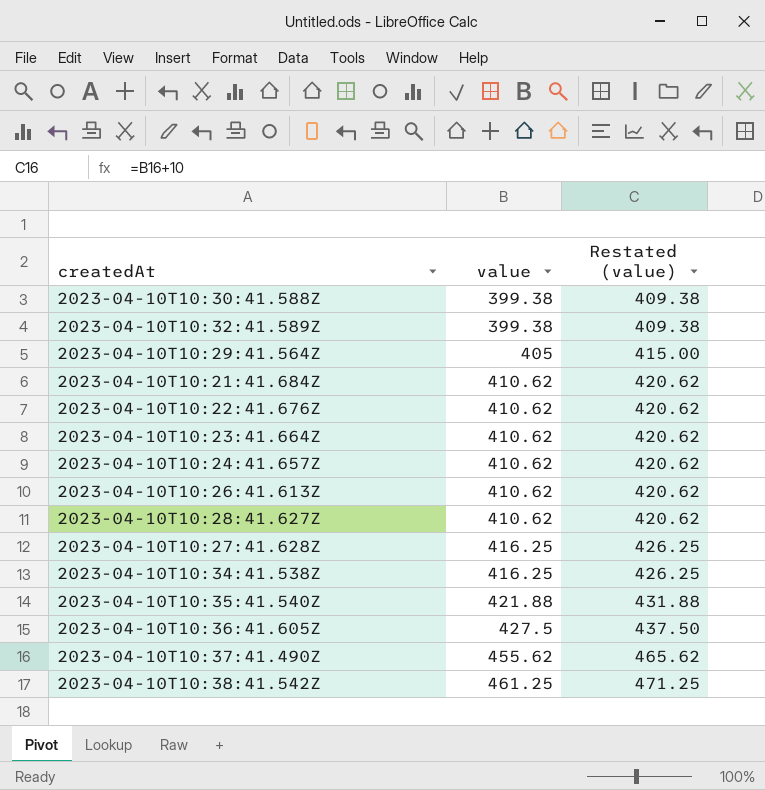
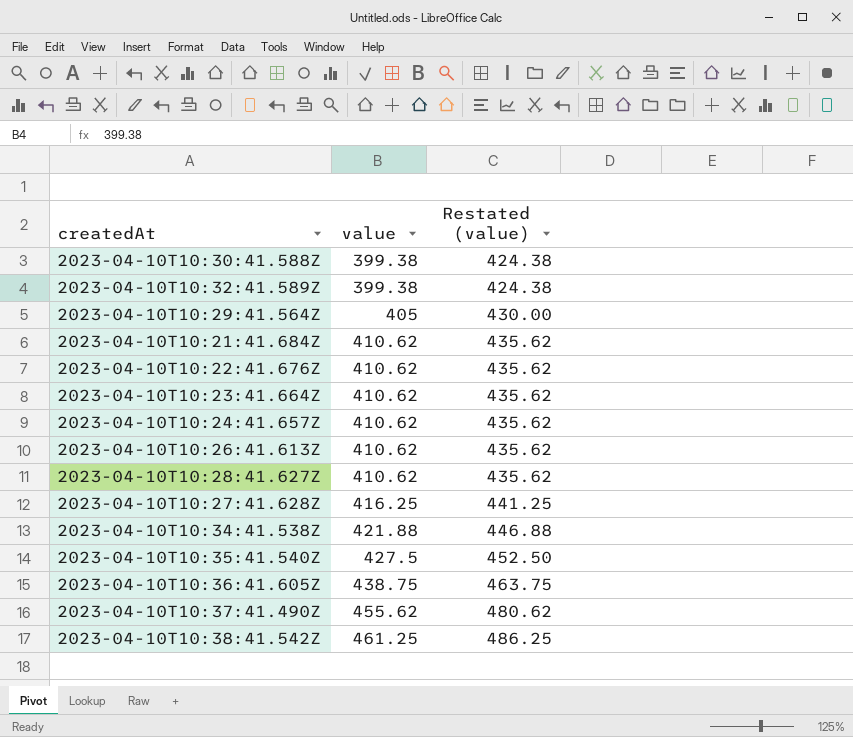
column Restated (value) | formula: [value] + 10 -> [value] + 25
2023-04-10T10:34:41.538Z | value: 416.25 -> 421.88
2023-04-10T10:35:41.540Z | value: 421.88 -> 427.5
2023-04-10T10:36:41.605Z | value: 427.5 -> 438.75

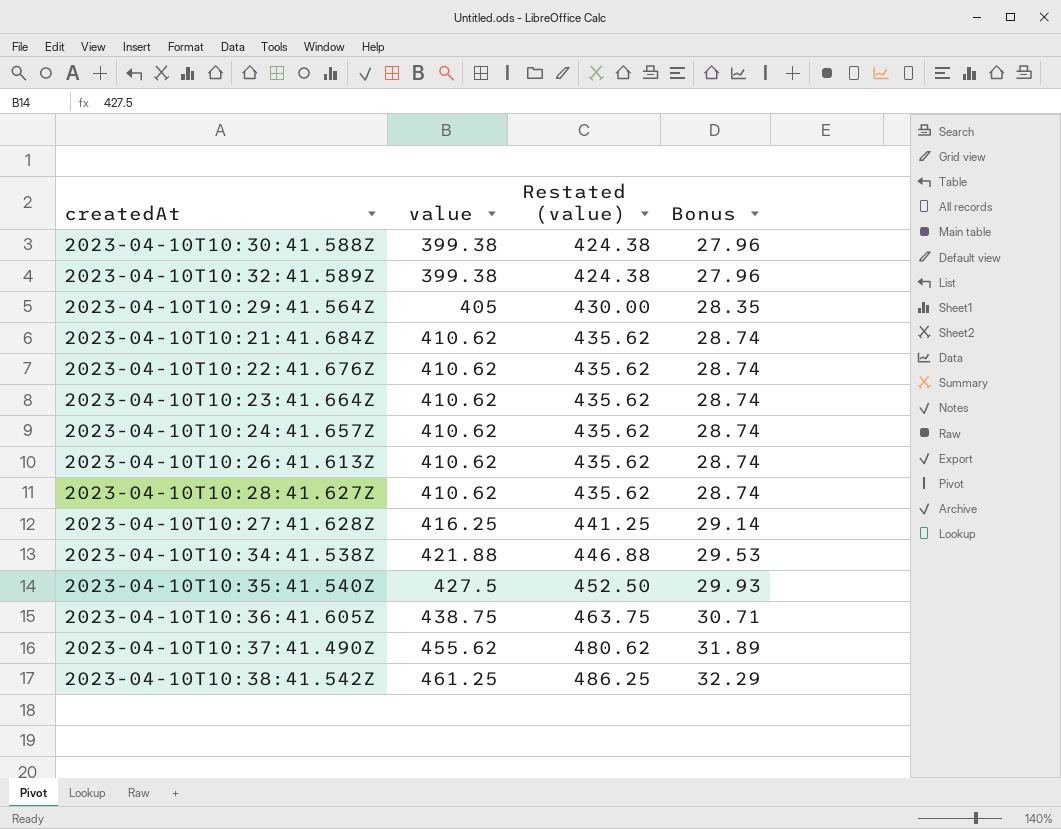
column Bonus | formula: none -> [value] * 0.07

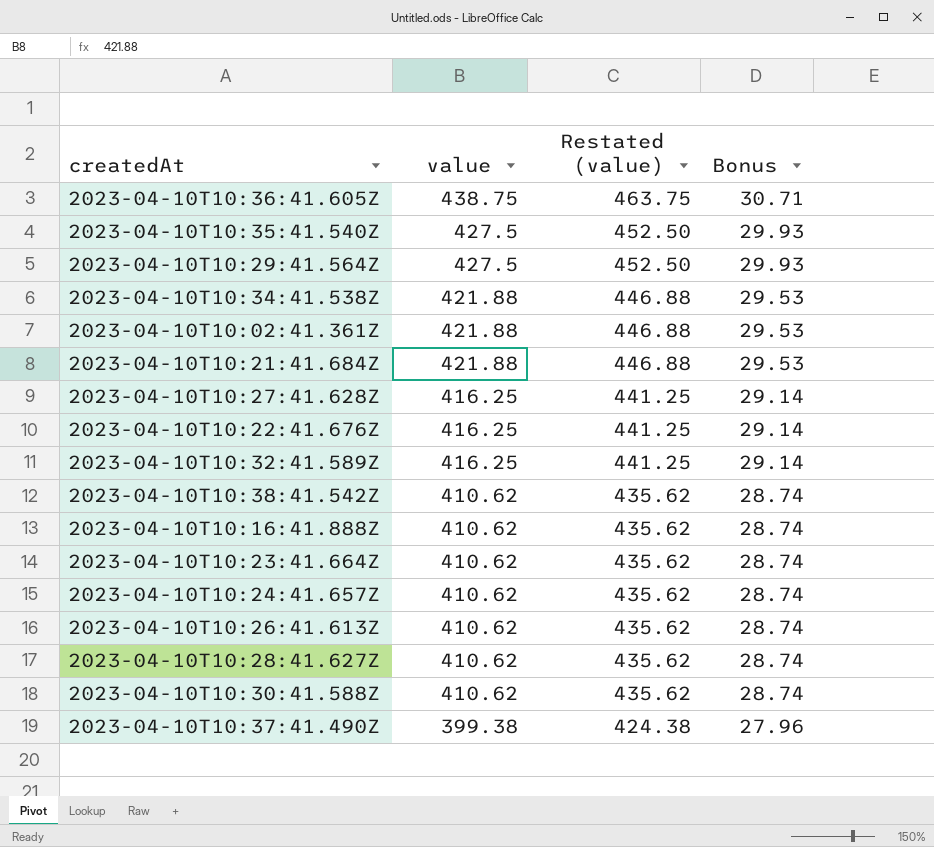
row order: value ascending -> value descending
2023-04-10T10:29:41.564Z | value: 405 -> 427.5
2023-04-10T10:29:41.564Z | Restated (value): 430.00 -> 452.50
2023-04-10T10:29:41.564Z | Bonus: 28.35 -> 29.93
row 2023-04-10T10:02:41.361Z: none -> 421.88 | 446.88 | 29.53
2023-04-10T10:21:41.684Z | value: 410.62 -> 421.88
2023-04-10T10:21:41.684Z | Restated (value): 435.62 -> 446.88
2023-04-10T10:21:41.684Z | Bonus: 28.74 -> 29.53
2023-04-10T10:22:41.676Z | value: 410.62 -> 416.25
2023-04-10T10:22:41.676Z | Restated (value): 435.62 -> 441.25
2023-04-10T10:22:41.676Z | Bonus: 28.74 -> 29.14
2023-04-10T10:32:41.589Z | value: 399.38 -> 416.25
2023-04-10T10:32:41.589Z | Restated (value): 424.38 -> 441.25
2023-04-10T10:32:41.589Z | Bonus: 27.96 -> 29.14
2023-04-10T10:38:41.542Z | value: 461.25 -> 410.62
2023-04-10T10:38:41.542Z | Restated (value): 486.25 -> 435.62
2023-04-10T10:38:41.542Z | Bonus: 32.29 -> 28.74
row 2023-04-10T10:16:41.888Z: none -> 410.62 | 435.62 | 28.74
2023-04-10T10:30:41.588Z | value: 399.38 -> 410.62
2023-04-10T10:30:41.588Z | Restated (value): 424.38 -> 435.62
2023-04-10T10:30:41.588Z | Bonus: 27.96 -> 28.74
2023-04-10T10:37:41.490Z | value: 455.62 -> 399.38
2023-04-10T10:37:41.490Z | Restated (value): 480.62 -> 424.38
2023-04-10T10:37:41.490Z | Bonus: 31.89 -> 27.96

